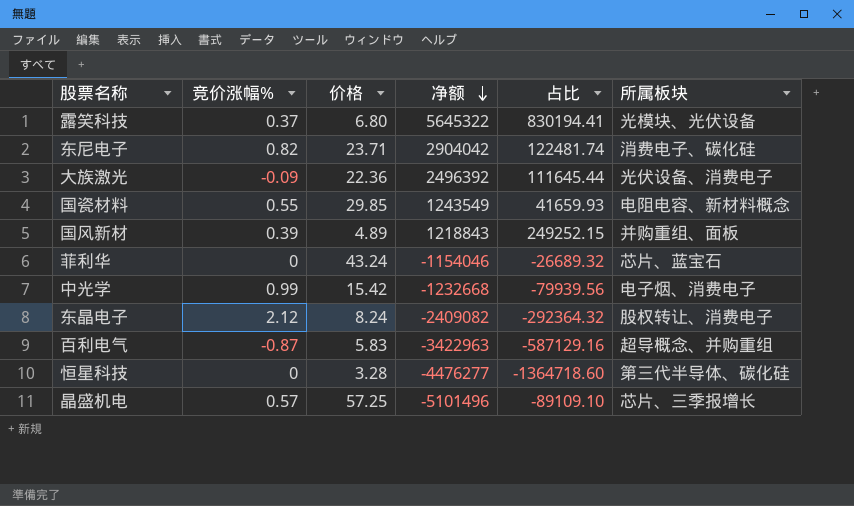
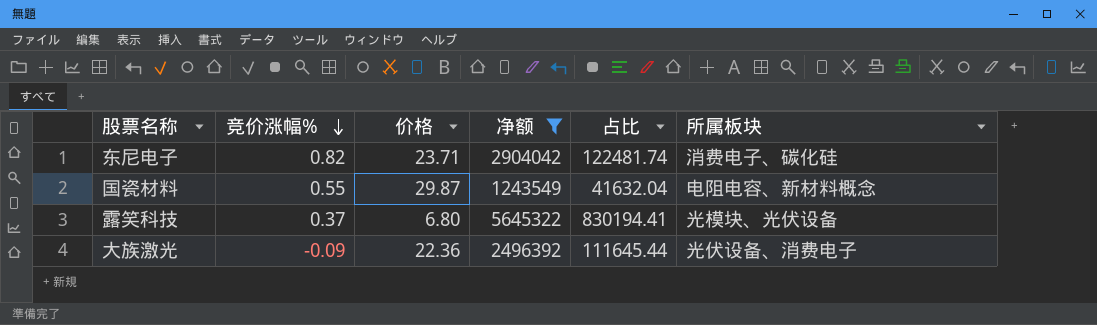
filter: none -> 净额 >= 1243549
row order: 净额 descending -> 竞价涨幅% descending
国瓷材料 | 价格: 29.85 -> 29.87
国瓷材料 | 占比: 41659.93 -> 41632.04

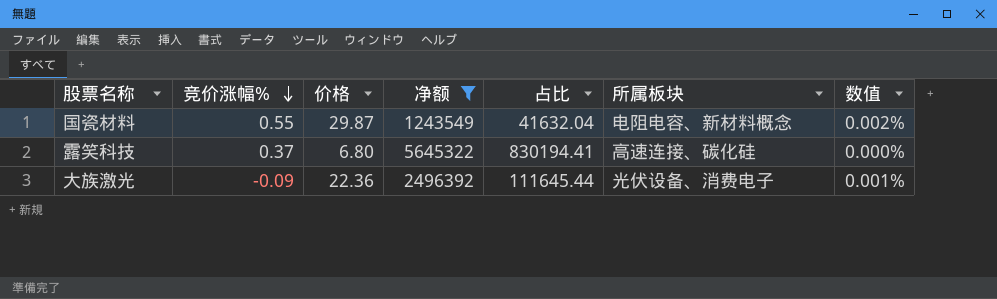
column 数值 | formula: none -> [价格] / [净额]
row 东尼电子: 0.82 | 23.71 | 2904042 | 122481.74 | 消费电子、碳化硅 -> none
露笑科技 | 所属板块: 光模块、光伏设备 -> 高速连接、碳化硅

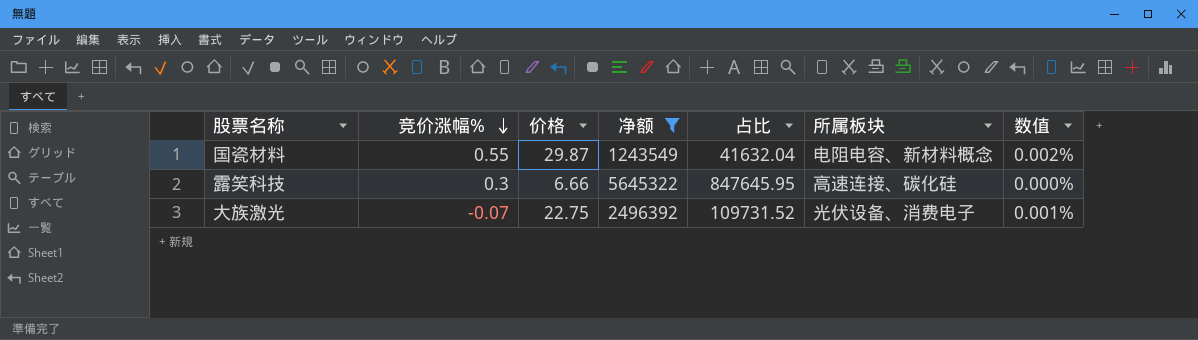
露笑科技 | 竞价涨幅%: 0.37 -> 0.3
露笑科技 | 价格: 6.80 -> 6.66
露笑科技 | 占比: 830194.41 -> 847645.95
大族激光 | 竞价涨幅%: -0.09 -> -0.07
大族激光 | 价格: 22.36 -> 22.75
大族激光 | 占比: 111645.44 -> 109731.52

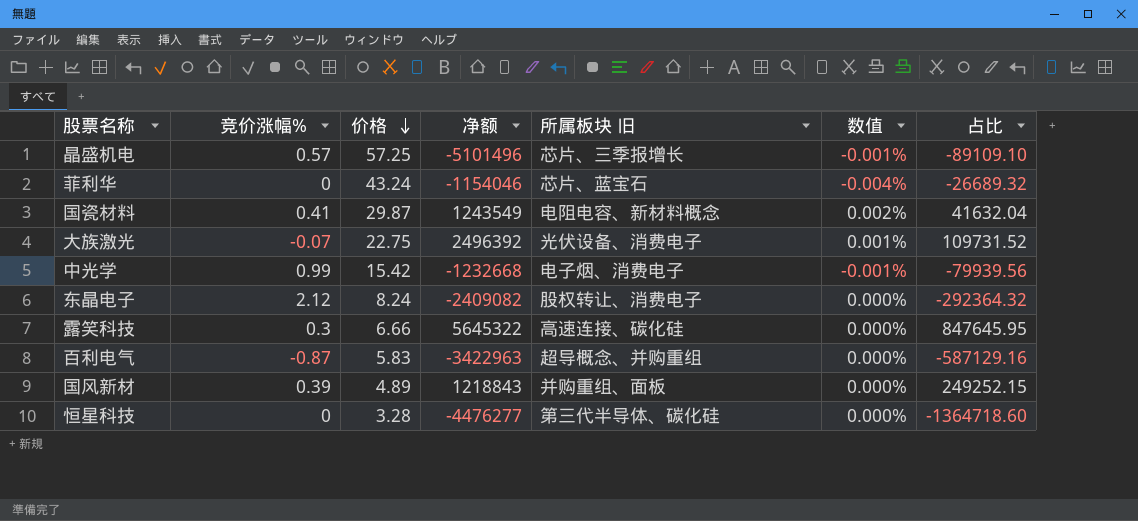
filter: 净额 >= 1243549 -> none
row order: 竞价涨幅% descending -> 价格 descending
column name: 所属板块 -> 所属板块 旧
column 占比 | position: 5 -> 7
国瓷材料 | 竞价涨幅%: 0.55 -> 0.41

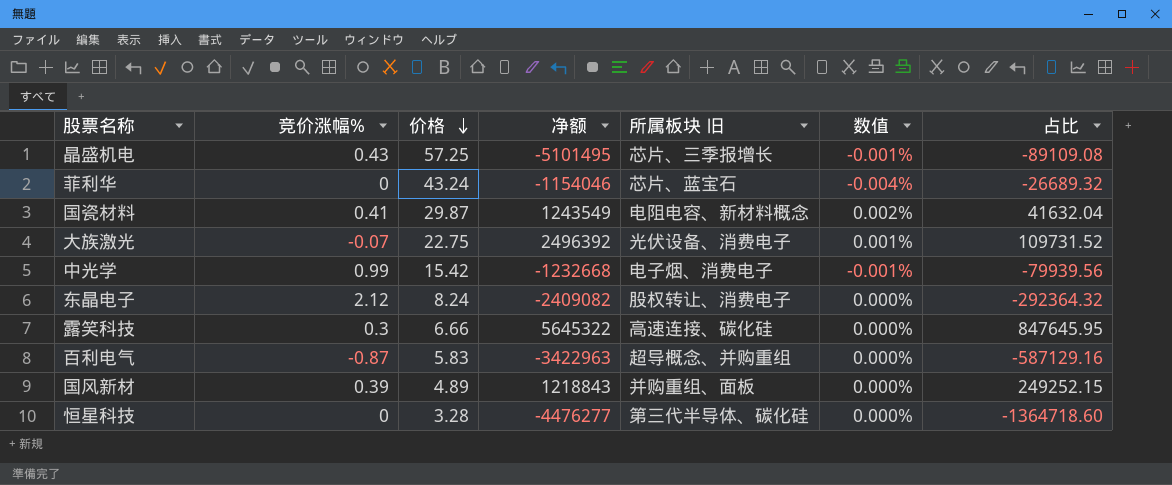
晶盛机电 | 竞价涨幅%: 0.57 -> 0.43
晶盛机电 | 净额: -5101496 -> -5101495
晶盛机电 | 占比: -89109.10 -> -89109.08

